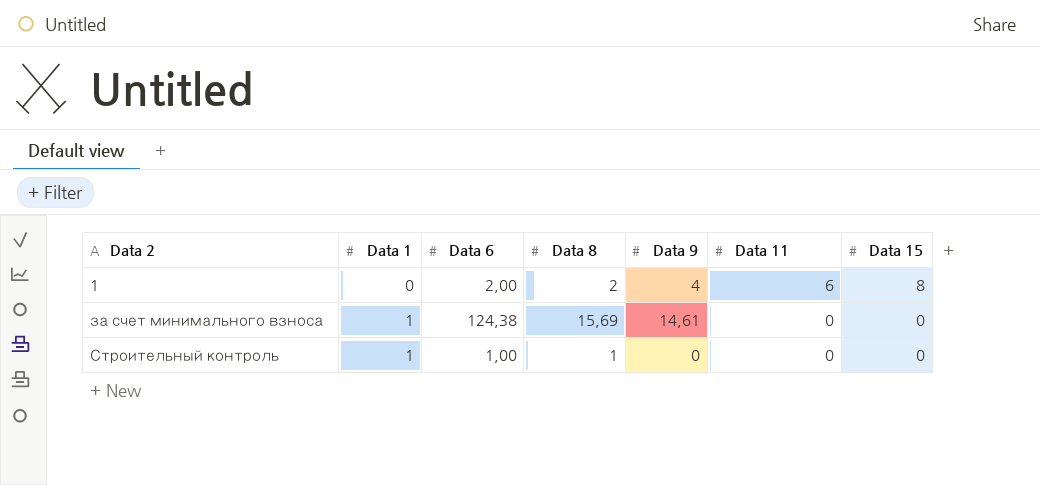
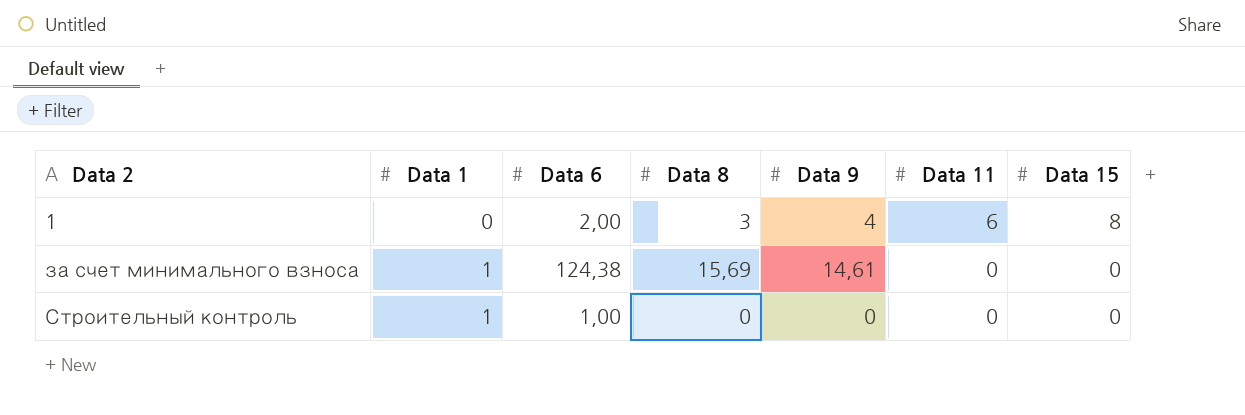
1 | Data 8: 2 -> 3
Строительный контроль | Data 8: 1 -> 0

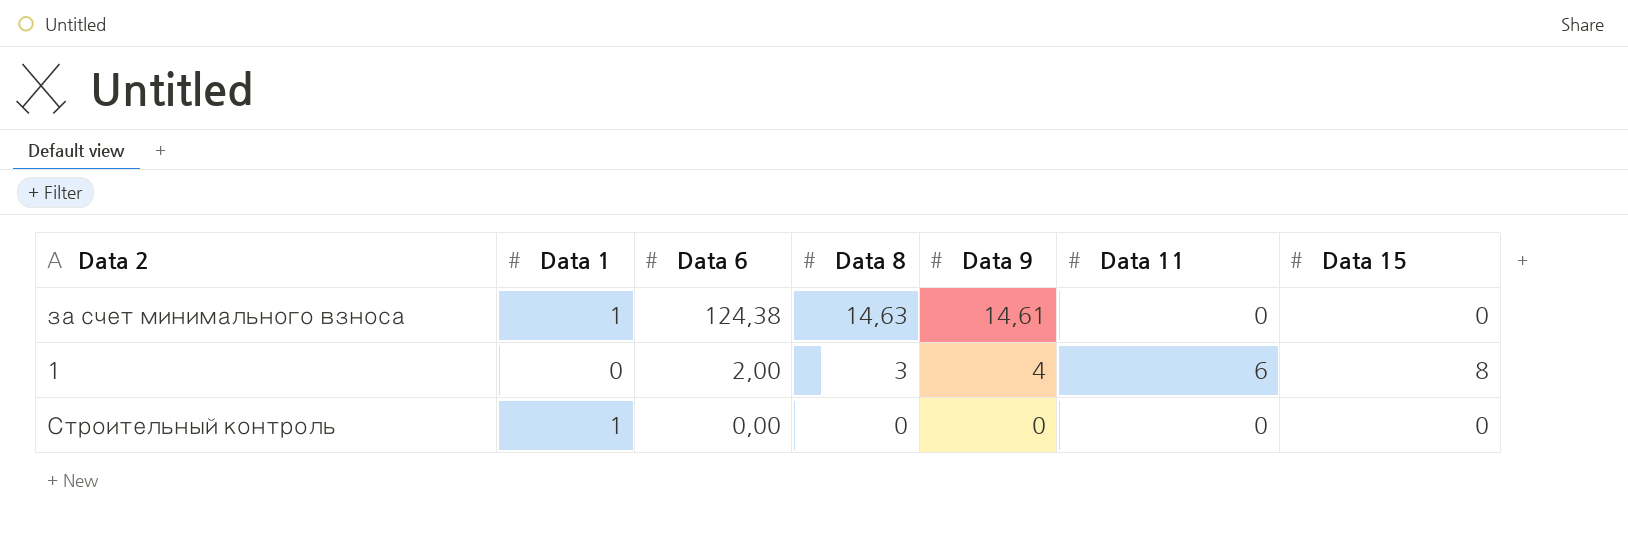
row order: Data 2 ascending -> Data 6 descending
за счет минимального взноса | Data 8: 15,69 -> 14,63
Строительный контроль | Data 6: 1,00 -> 0,00

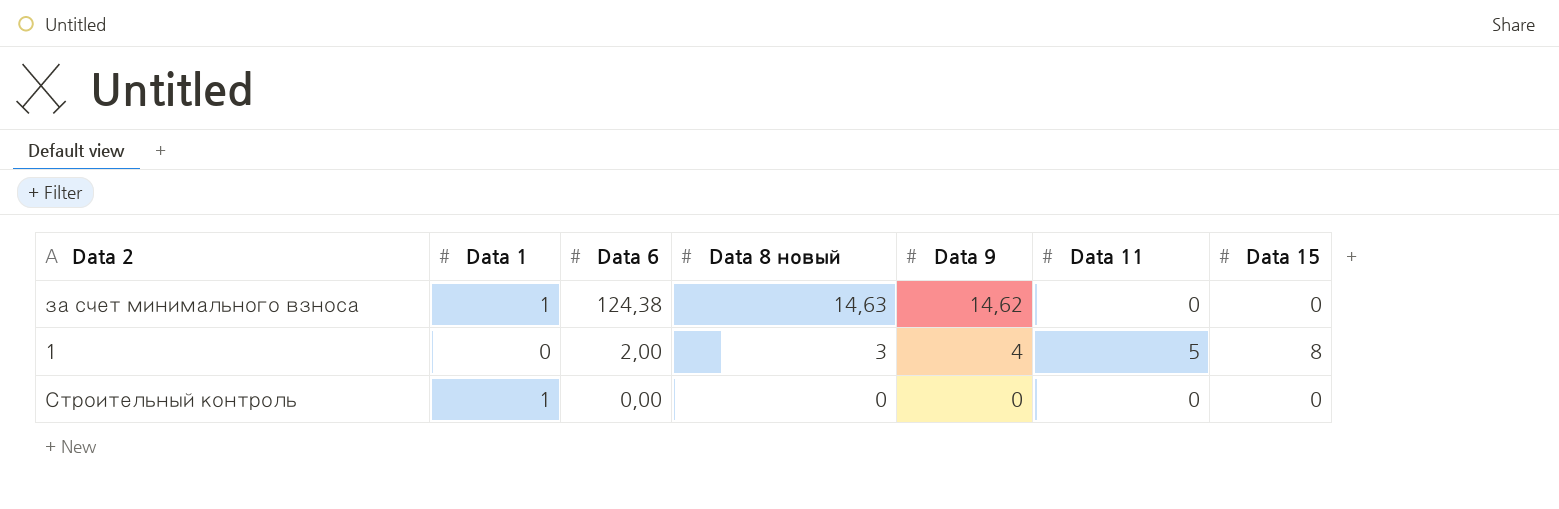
column name: Data 8 -> Data 8 новый
за счет минимального взноса | Data 9: 14,61 -> 14,62
1 | Data 11: 6 -> 5

